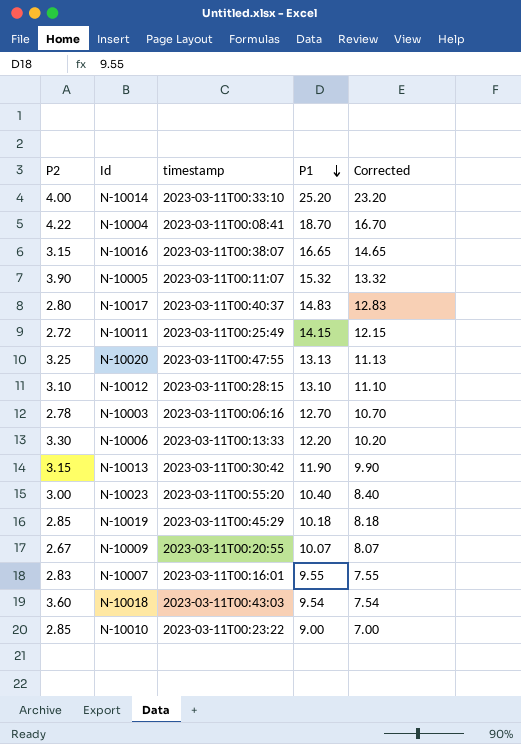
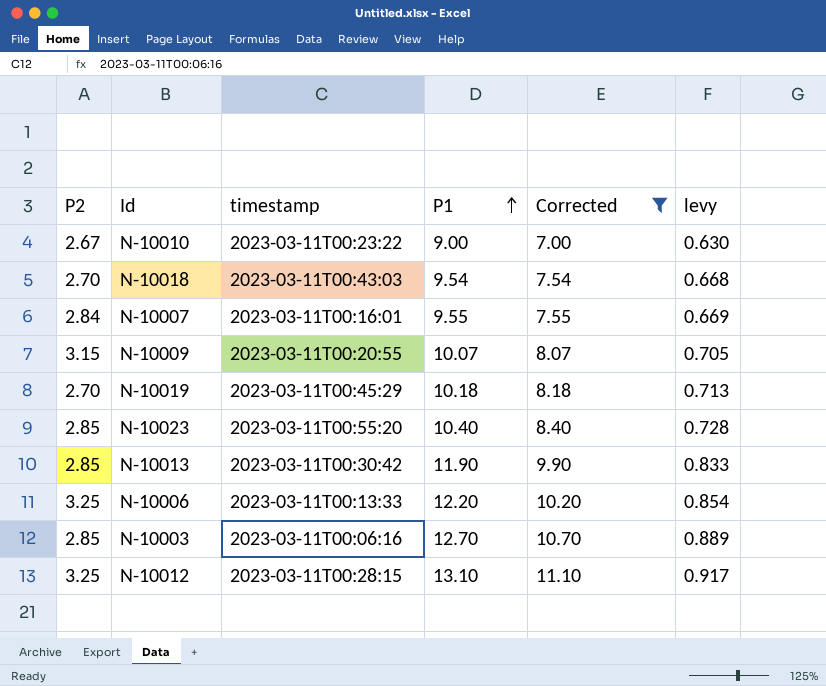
filter: none -> Corrected <= 11.10
row order: P1 descending -> P1 ascending
column levy | formula: none -> [P1] * 0.07
N-10010 | P2: 2.85 -> 2.67
N-10018 | P2: 3.60 -> 2.70
N-10007 | P2: 2.83 -> 2.84
N-10009 | P2: 2.67 -> 3.15
N-10019 | P2: 2.85 -> 2.70
N-10023 | P2: 3.00 -> 2.85
N-10013 | P2: 3.15 -> 2.85
N-10006 | P2: 3.30 -> 3.25
N-10003 | P2: 2.78 -> 2.85
N-10012 | P2: 3.10 -> 3.25

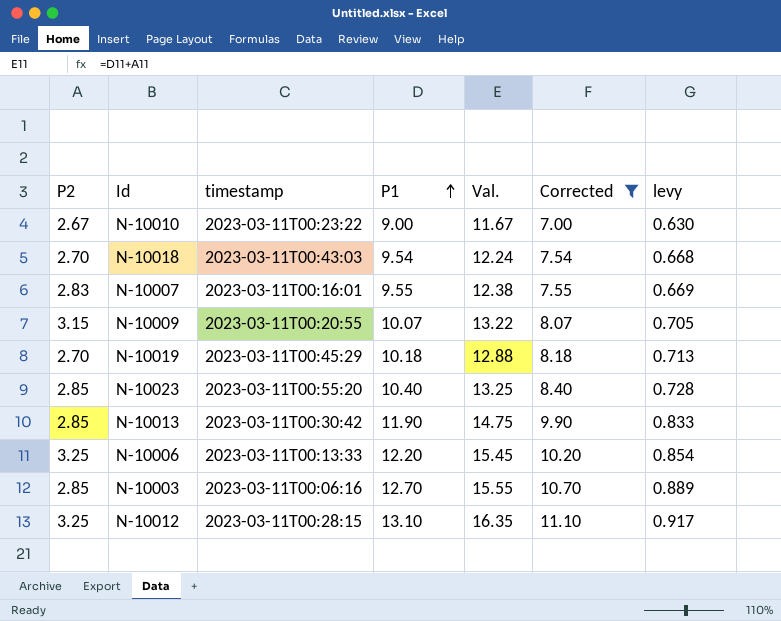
column Val. | formula: none -> [P2] + [P1]
N-10007 | P2: 2.84 -> 2.83

